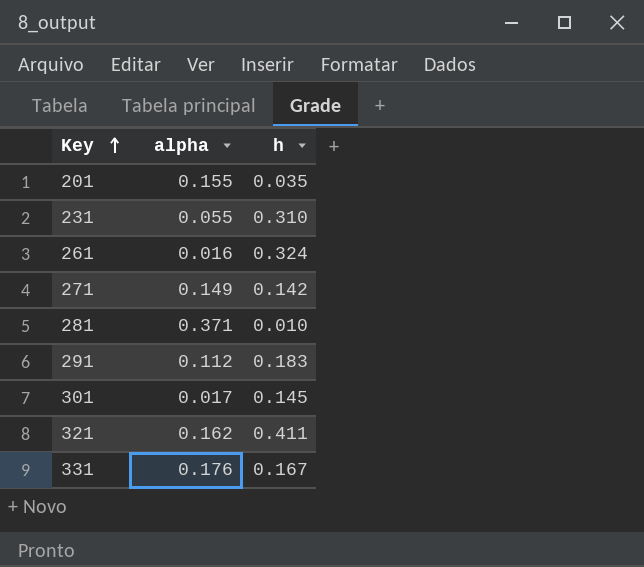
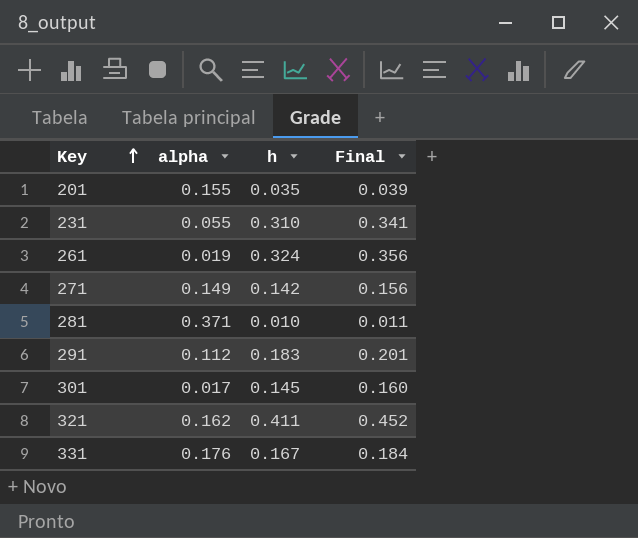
column Final | formula: none -> [h] * 1.1
261 | alpha: 0.016 -> 0.019

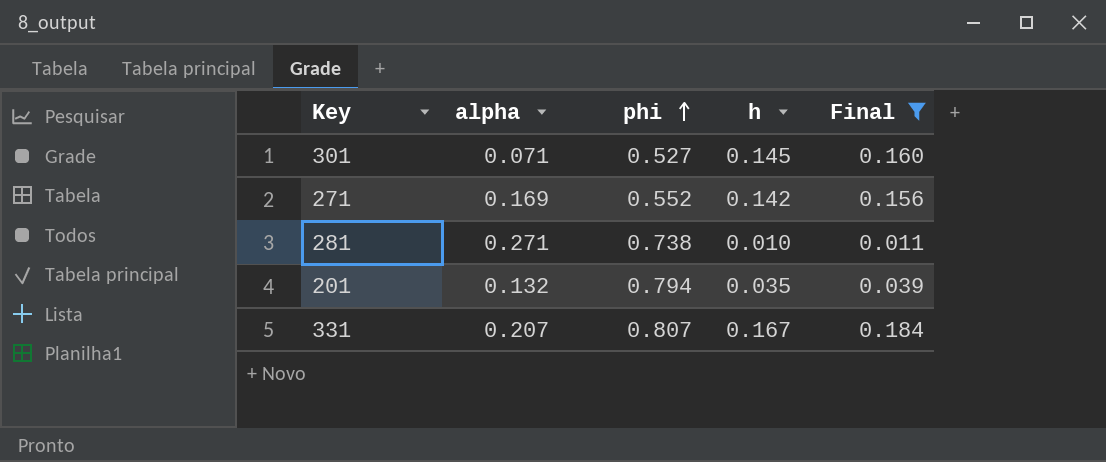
filter: none -> Final <= 0.184
row order: Key ascending -> phi ascending
column phi | position: none -> 3
301 | alpha: 0.017 -> 0.071
271 | alpha: 0.149 -> 0.169
281 | alpha: 0.371 -> 0.271
201 | alpha: 0.155 -> 0.132
331 | alpha: 0.176 -> 0.207

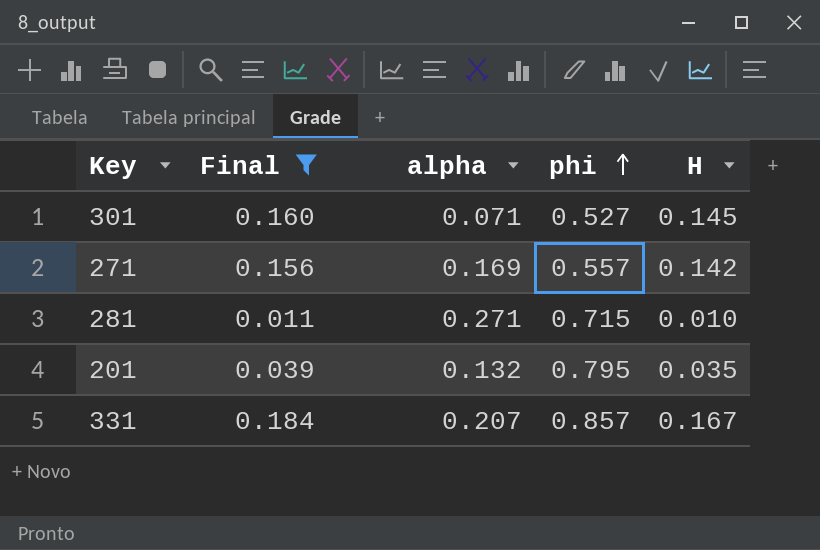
column Final | position: 5 -> 2
column name: h -> H
271 | phi: 0.552 -> 0.557
281 | phi: 0.738 -> 0.715
201 | phi: 0.794 -> 0.795
331 | phi: 0.807 -> 0.857

